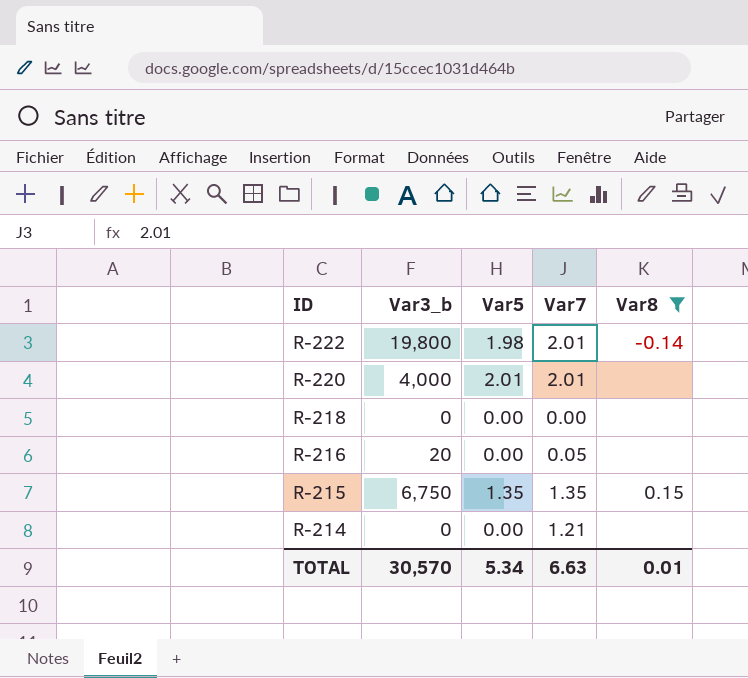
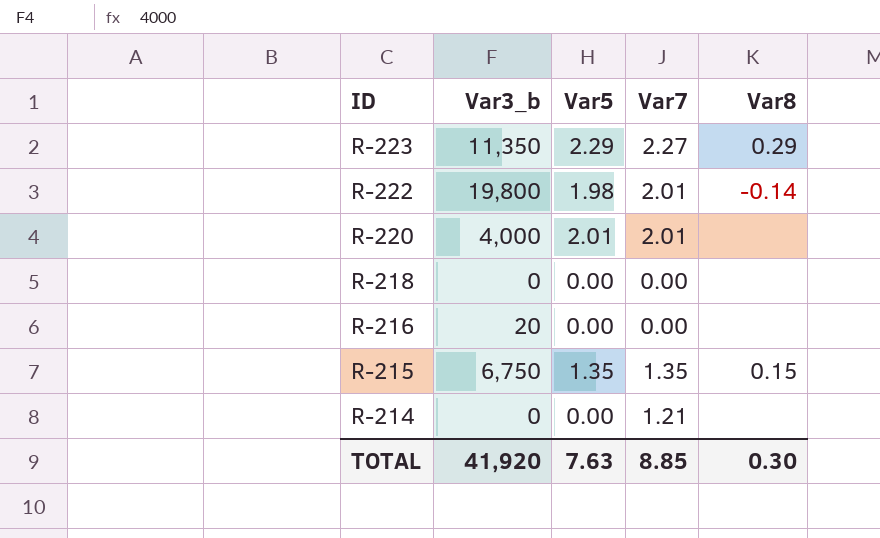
filter: Var8 != 0.29 -> none
R-216 | Var7: 0.05 -> 0.00
TOTAL | Var3_b: 30,570 -> 41,920
TOTAL | Var5: 5.34 -> 7.63
TOTAL | Var7: 6.63 -> 8.85
TOTAL | Var8: 0.01 -> 0.30

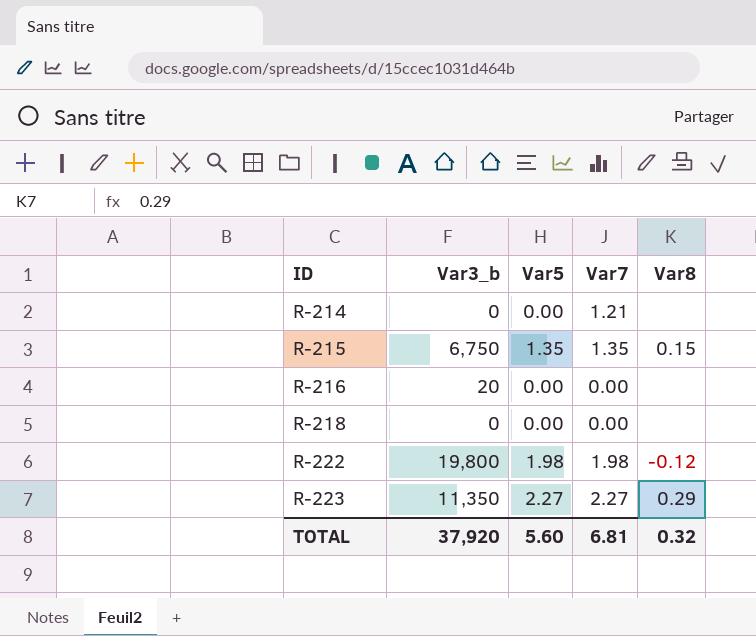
row order: ID descending -> ID ascending
row R-220: 4,000 | 2.01 | 2.01 | none -> none
R-222 | Var7: 2.01 -> 1.98
R-222 | Var8: -0.14 -> -0.12
R-223 | Var5: 2.29 -> 2.27
TOTAL | Var3_b: 41,920 -> 37,920
TOTAL | Var5: 7.63 -> 5.60
TOTAL | Var7: 8.85 -> 6.81
TOTAL | Var8: 0.30 -> 0.32

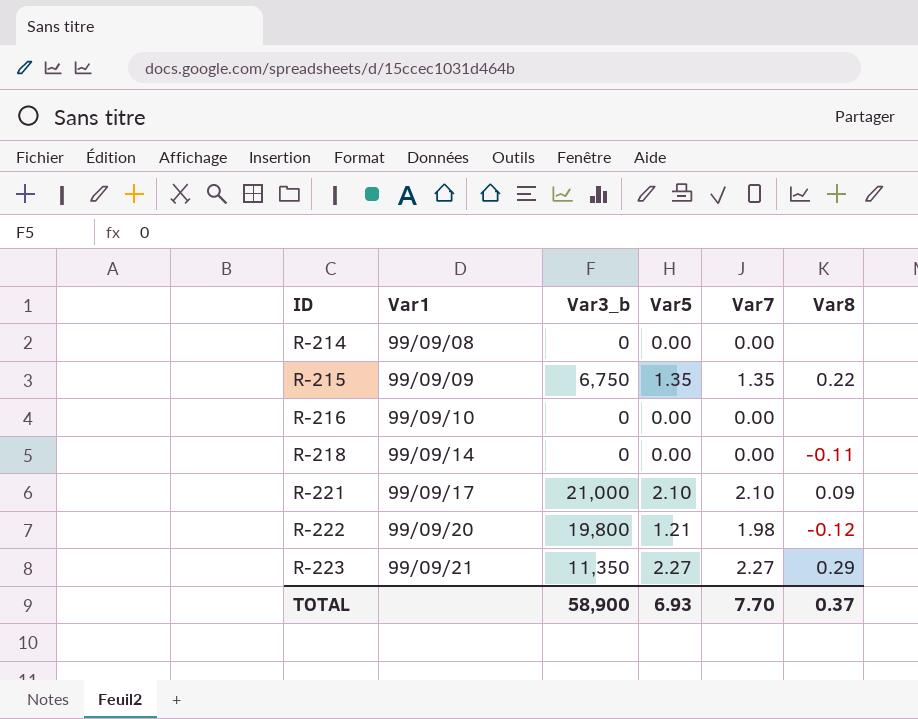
column Var1 | position: none -> 2
R-214 | Var7: 1.21 -> 0.00
R-215 | Var8: 0.15 -> 0.22
R-216 | Var3_b: 20 -> 0
R-218 | Var8: none -> -0.11
row R-221: none -> 99/09/17 | 21,000 | 2.10 | 2.10 | 0.09
R-222 | Var5: 1.98 -> 1.21
TOTAL | Var3_b: 37,920 -> 58,900
TOTAL | Var5: 5.60 -> 6.93
TOTAL | Var7: 6.81 -> 7.70
TOTAL | Var8: 0.32 -> 0.37

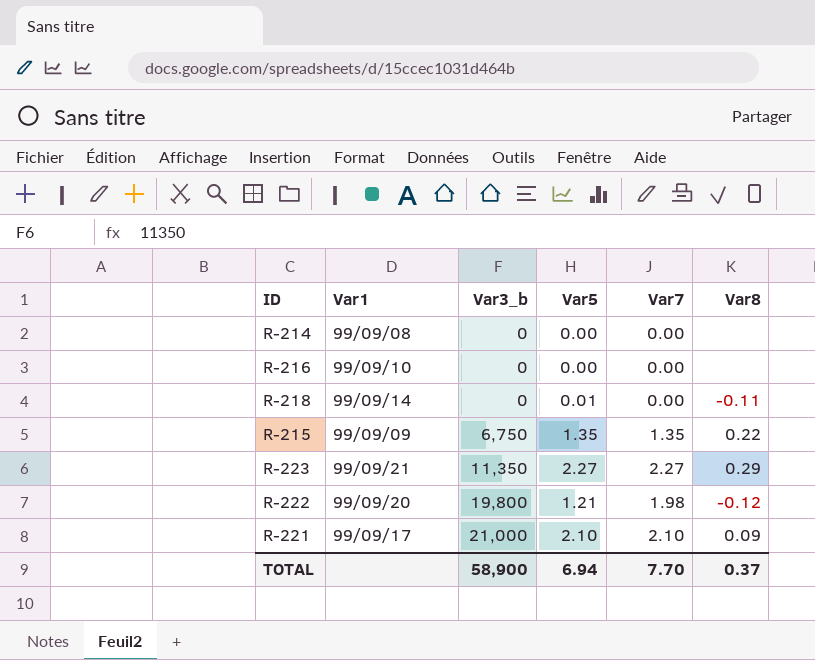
row order: ID ascending -> Var3_b ascending
R-218 | Var5: 0.00 -> 0.01
TOTAL | Var5: 6.93 -> 6.94

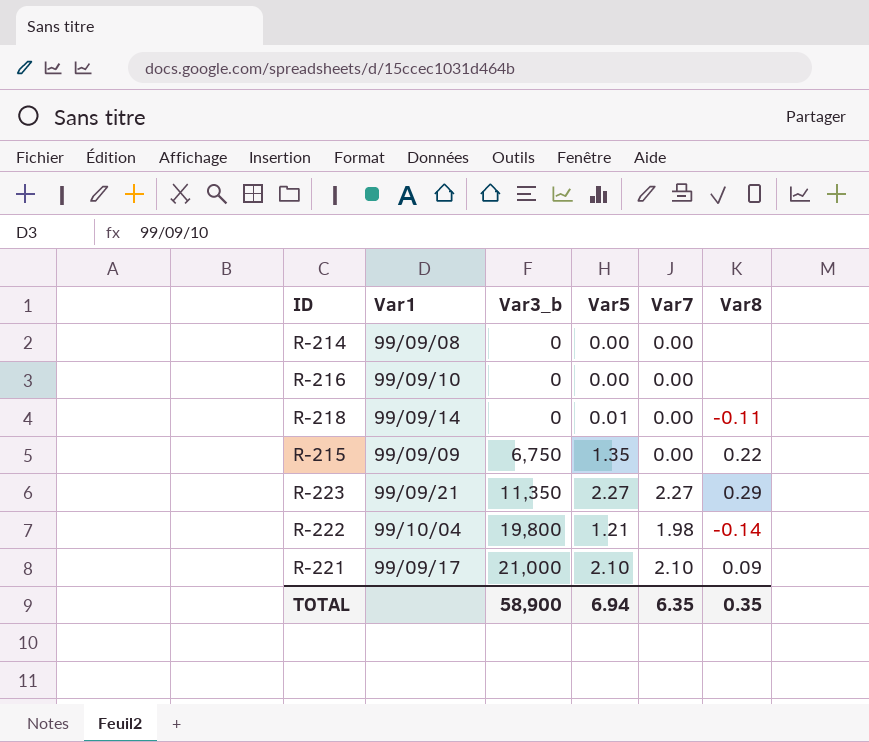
R-215 | Var7: 1.35 -> 0.00
R-222 | Var1: 99/09/20 -> 99/10/04
R-222 | Var8: -0.12 -> -0.14
TOTAL | Var7: 7.70 -> 6.35
TOTAL | Var8: 0.37 -> 0.35

